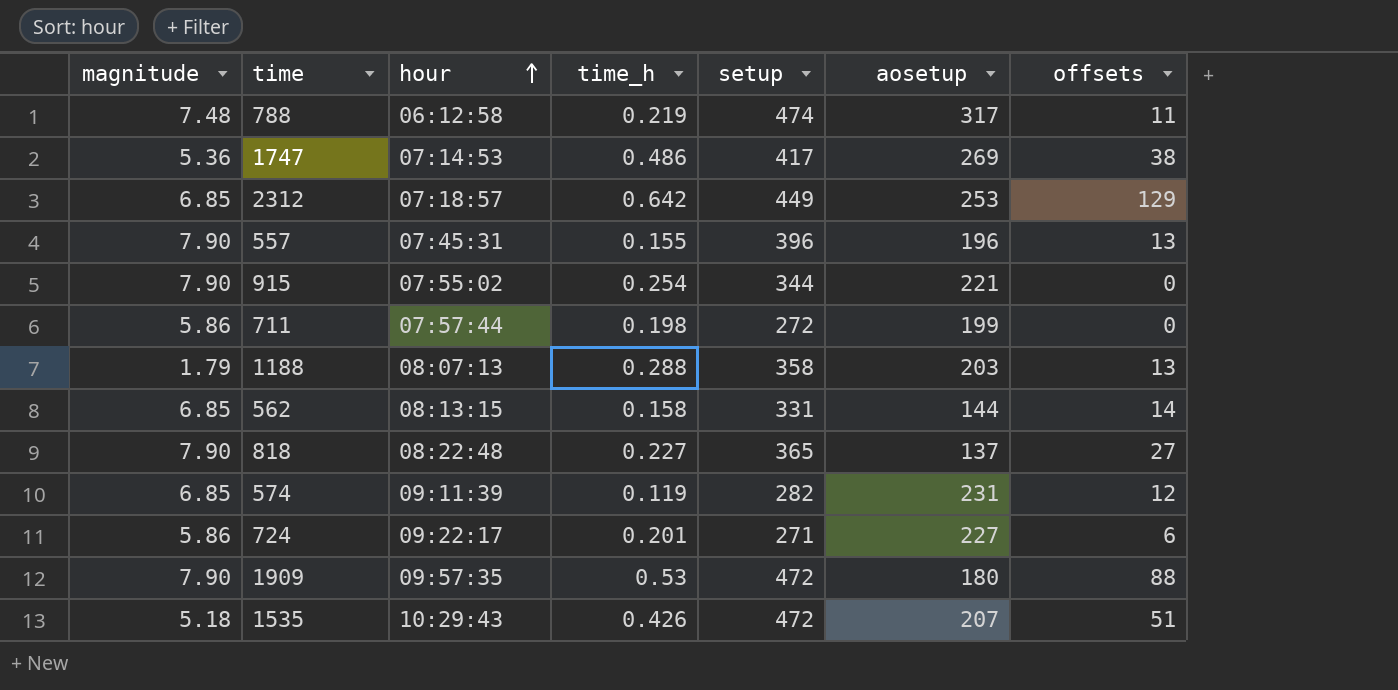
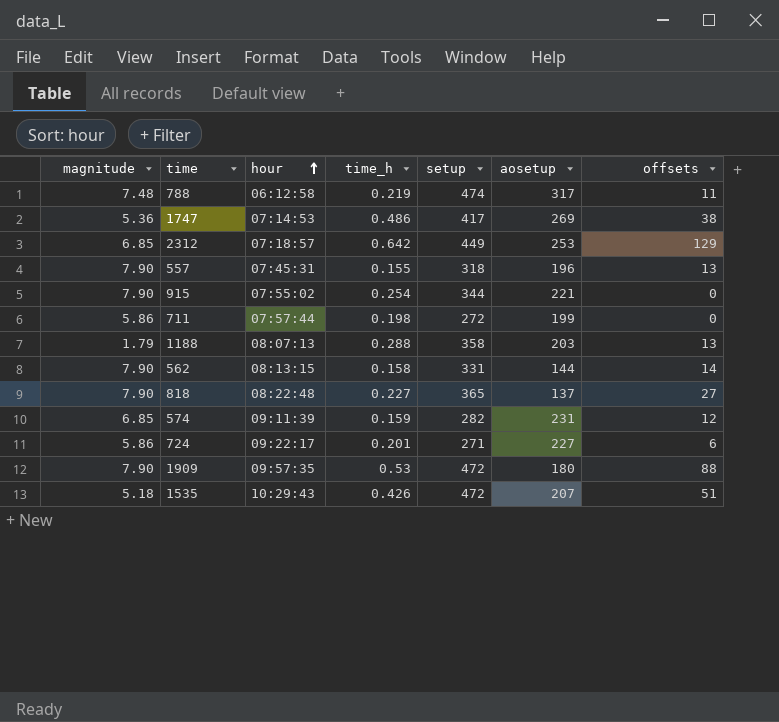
557 | setup: 396 -> 318
562 | magnitude: 6.85 -> 7.90
574 | time_h: 0.119 -> 0.159

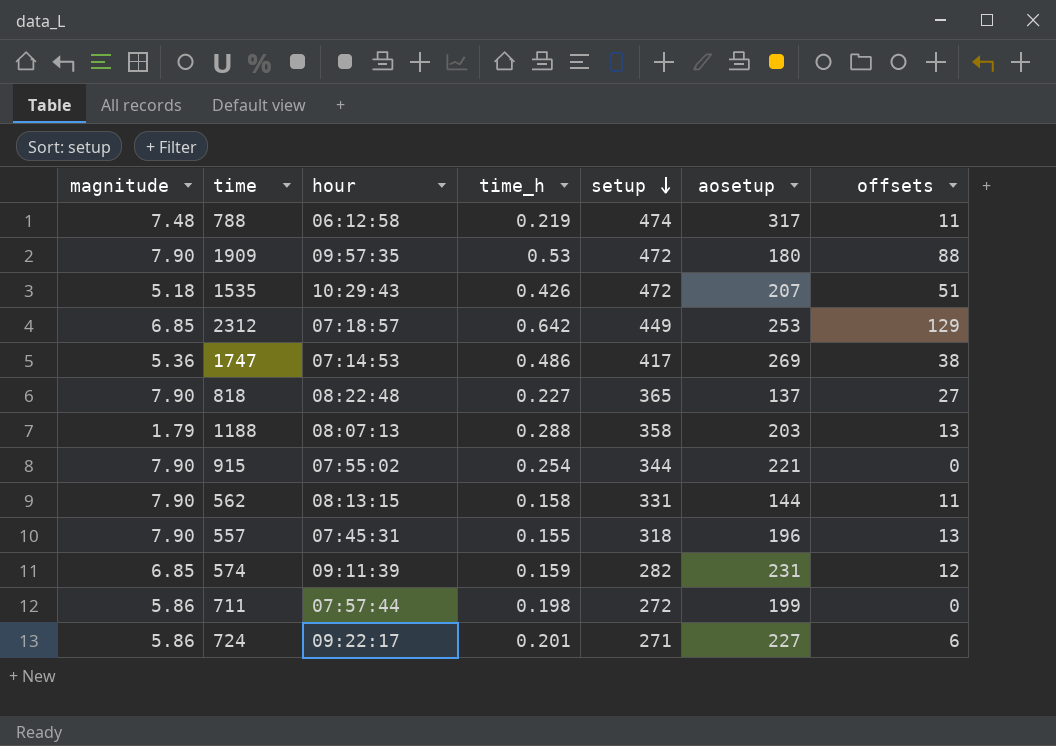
row order: hour ascending -> setup descending
562 | offsets: 14 -> 11

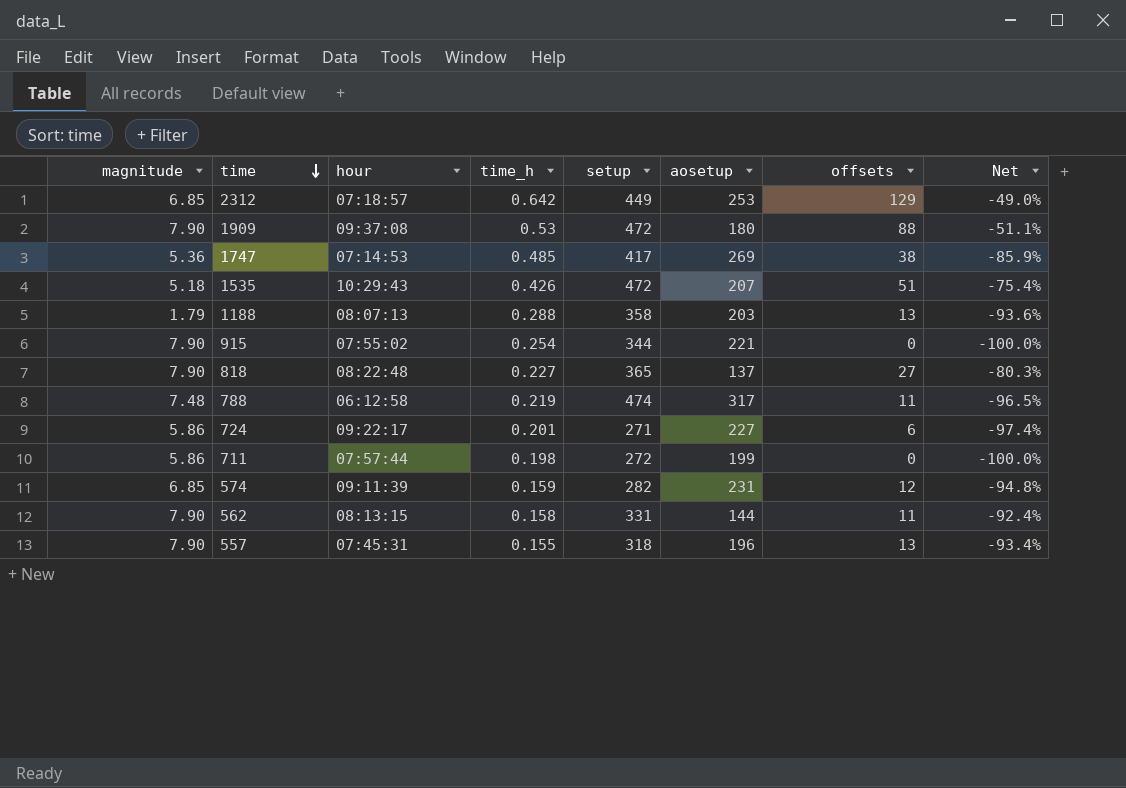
row order: setup descending -> time descending
column Net | formula: none -> ([offsets] - [aosetup]) / [aosetup]
1909 | hour: 09:57:35 -> 09:37:08
1747 | time_h: 0.486 -> 0.485

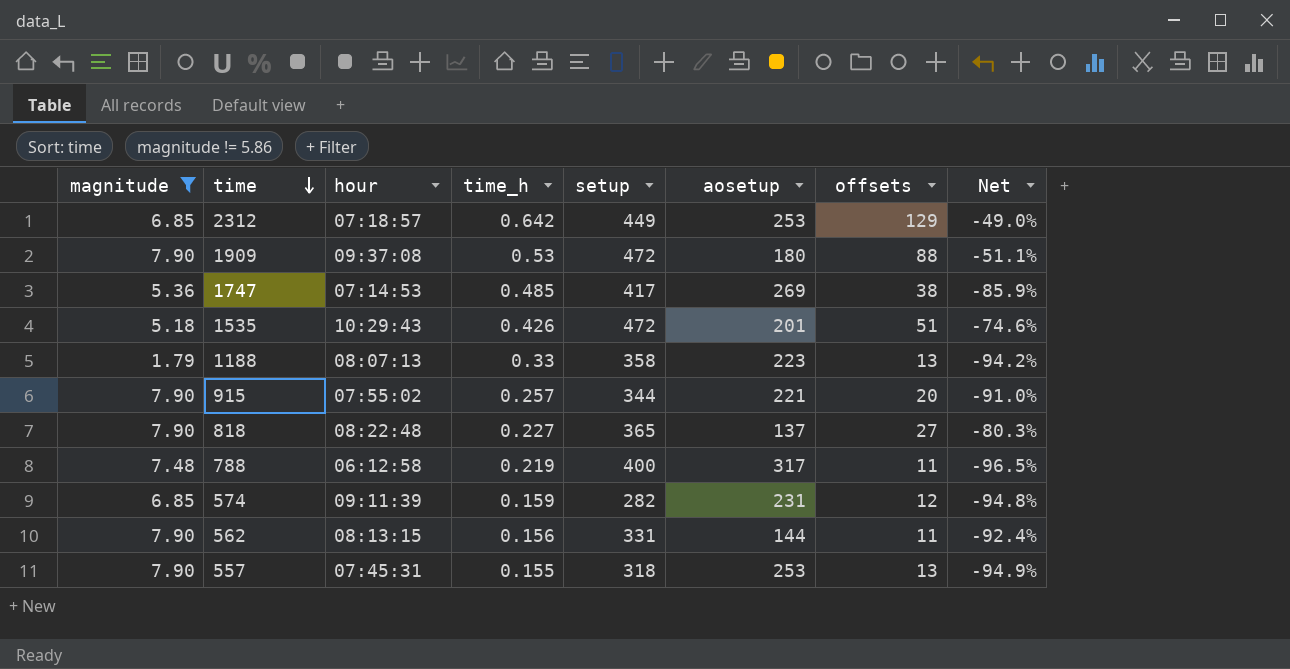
filter: none -> magnitude != 5.86
1535 | aosetup: 207 -> 201
1535 | Net: -75.4% -> -74.6%
1188 | time_h: 0.288 -> 0.33
1188 | aosetup: 203 -> 223
1188 | Net: -93.6% -> -94.2%
915 | time_h: 0.254 -> 0.257
915 | offsets: 0 -> 20
915 | Net: -100.0% -> -91.0%
788 | setup: 474 -> 400
562 | time_h: 0.158 -> 0.156
557 | aosetup: 196 -> 253
557 | Net: -93.4% -> -94.9%

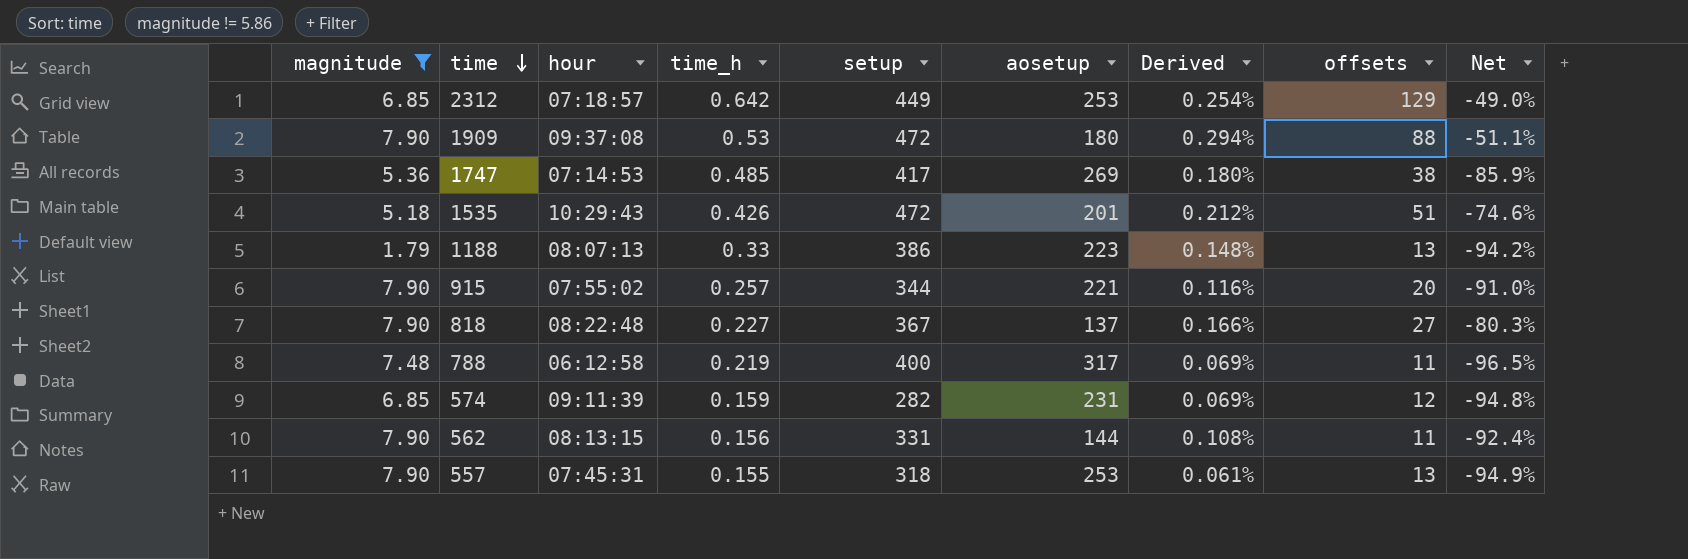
column Derived | formula: none -> [time_h] / [aosetup]
1188 | setup: 358 -> 386
818 | setup: 365 -> 367

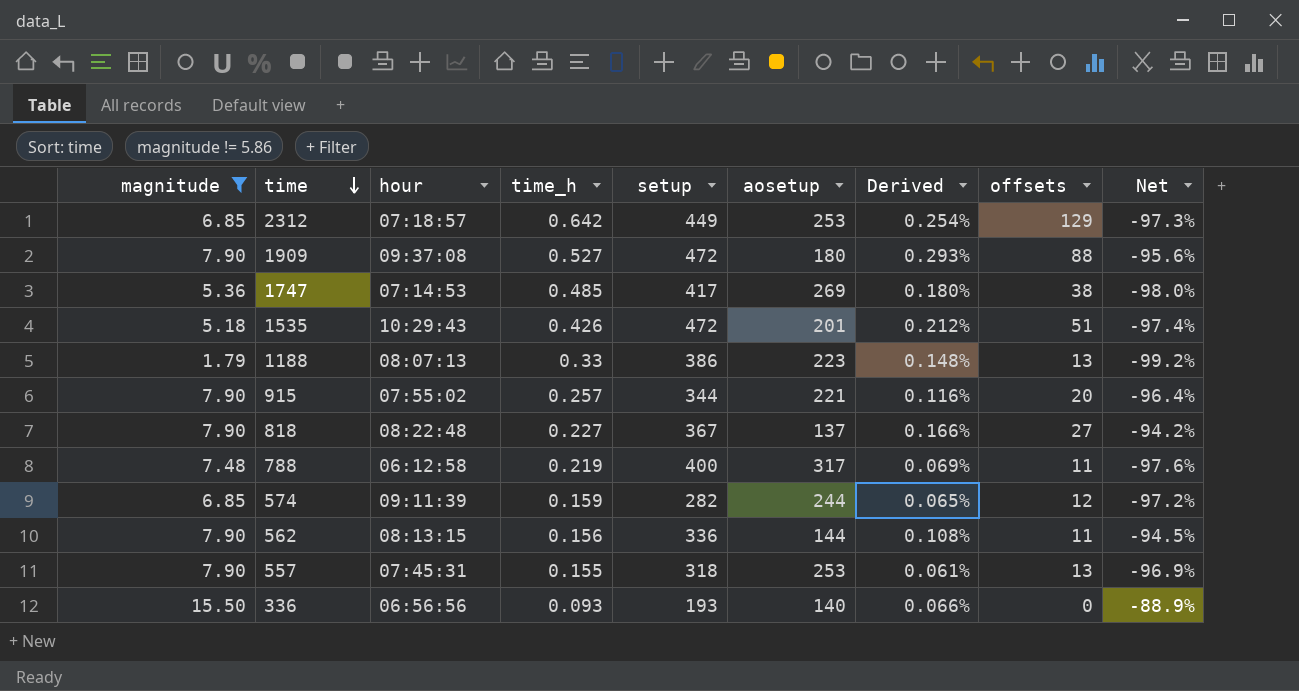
column Net | formula: ([offsets] - [aosetup]) / [aosetup] -> ([magnitude] - [aosetup]) / [aosetup]
1909 | time_h: 0.53 -> 0.527
1909 | Derived: 0.294% -> 0.293%
574 | aosetup: 231 -> 244
574 | Derived: 0.069% -> 0.065%
562 | setup: 331 -> 336
row 336: none -> 15.50 | 06:56:56 | 0.093 | 193 | 140 | 0.066% | 0 | -88.9%

